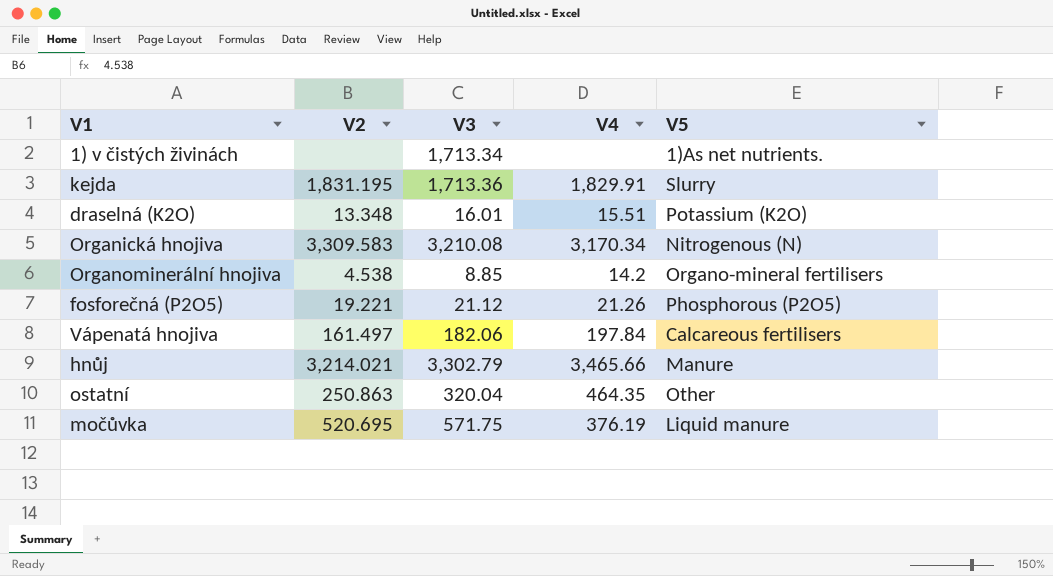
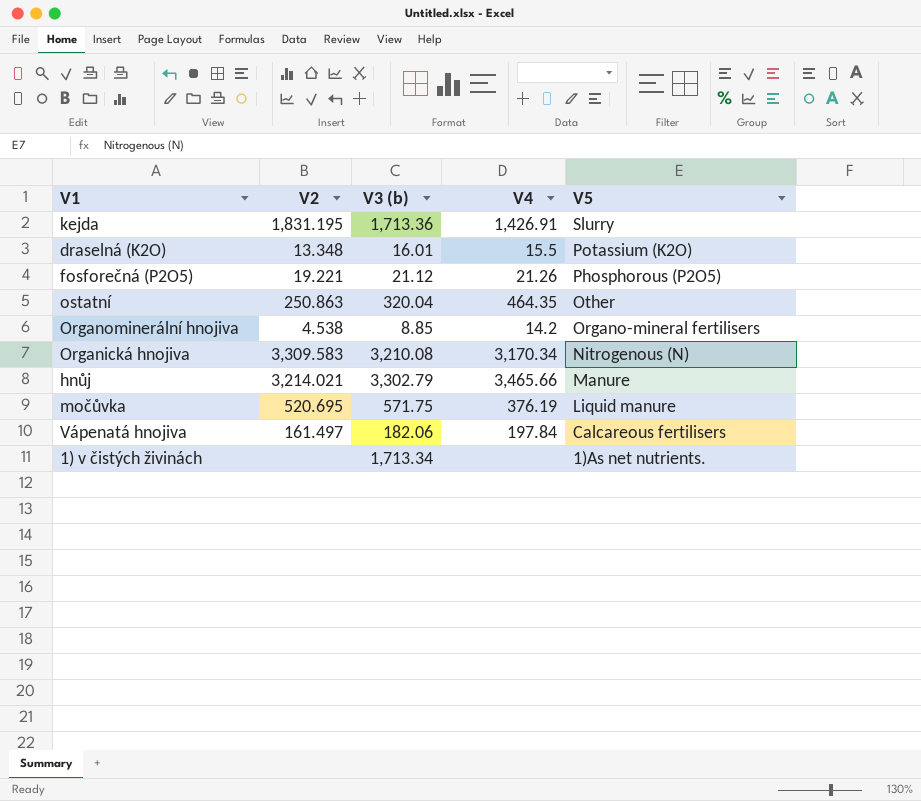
row order: none -> V5 descending
column name: V3 -> V3 (b)
kejda | V4: 1,829.91 -> 1,426.91
draselná (K2O) | V4: 15.51 -> 15.5

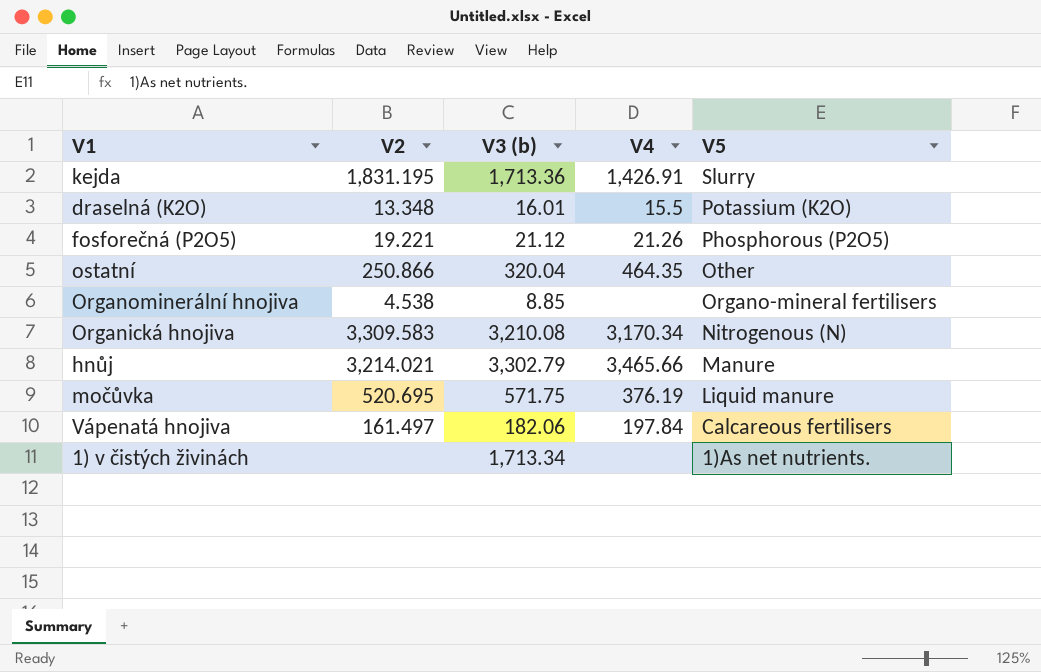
ostatní | V2: 250.863 -> 250.866
Organominerální hnojiva | V4: 14.2 -> none

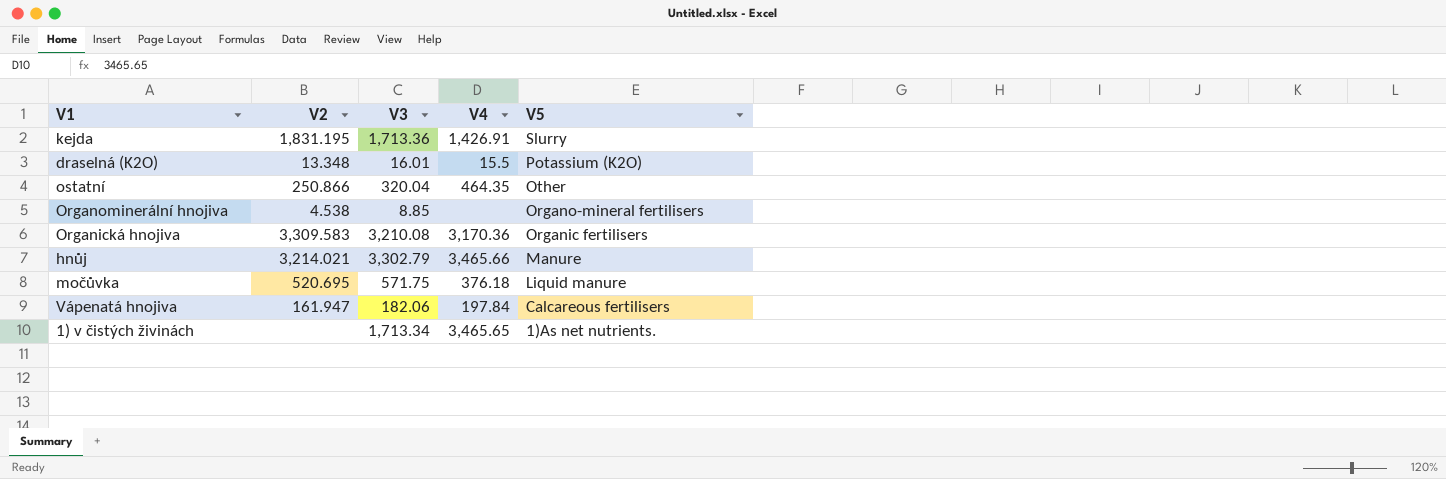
column name: V3 (b) -> V3
row fosforečná (P2O5): 19.221 | 21.12 | 21.26 | Phosphorous (P2O5) -> none
Organická hnojiva | V4: 3,170.34 -> 3,170.36
Organická hnojiva | V5: Nitrogenous (N) -> Organic fertilisers
močůvka | V4: 376.19 -> 376.18
Vápenatá hnojiva | V2: 161.497 -> 161.947
1) v čistých živinách | V4: none -> 3,465.65

